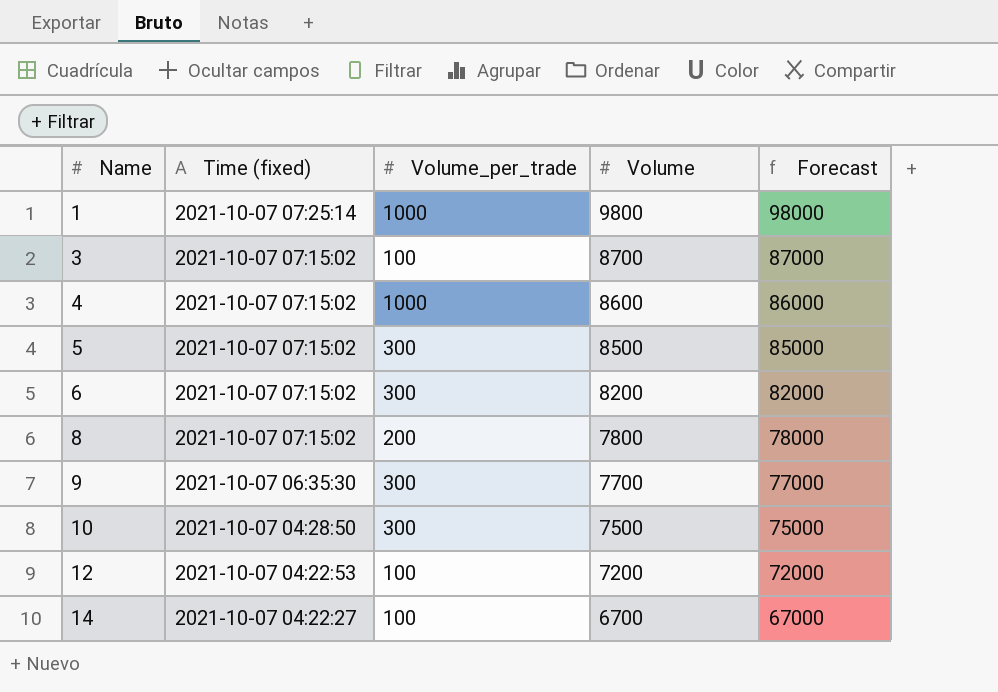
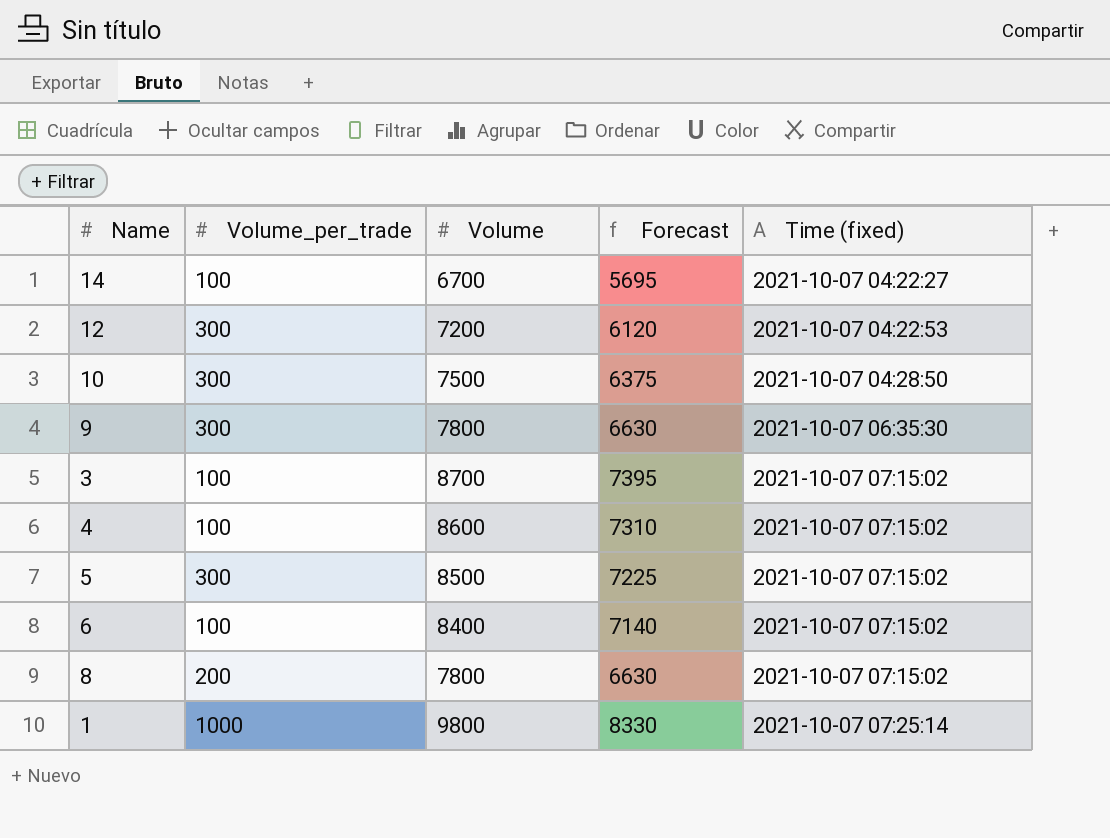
row order: Name ascending -> Time (fixed) ascending
column Forecast | formula: [Volume] * 10 -> [Volume] * 0.85
column Time (fixed) | position: 2 -> 5
12 | Volume_per_trade: 100 -> 300
9 | Volume: 7700 -> 7800
4 | Volume_per_trade: 1000 -> 100
6 | Volume_per_trade: 300 -> 100
6 | Volume: 8200 -> 8400

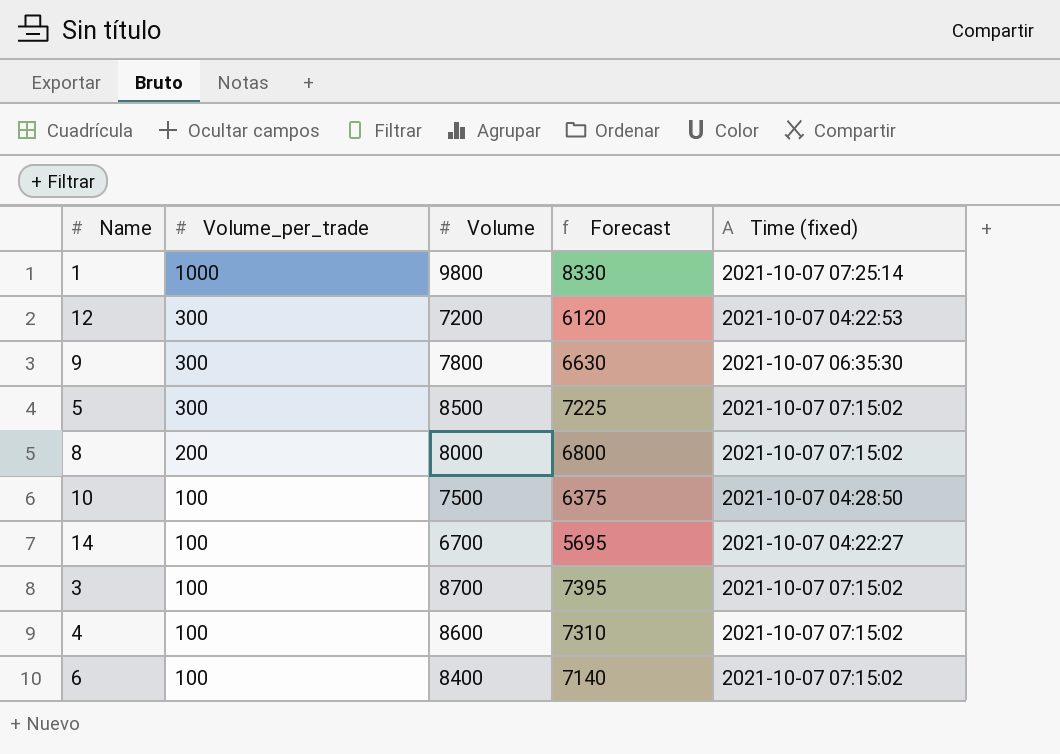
row order: Time (fixed) ascending -> Volume_per_trade descending
8 | Volume: 7800 -> 8000
8 | Forecast: 6630 -> 6800
10 | Volume_per_trade: 300 -> 100

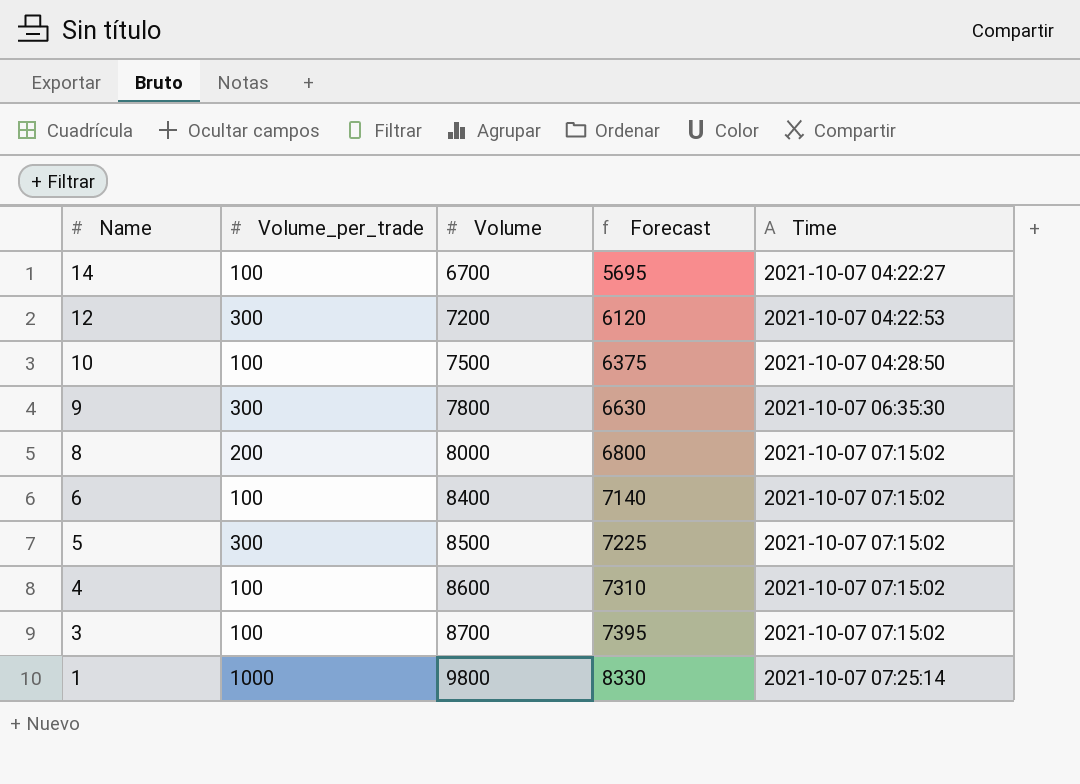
row order: Volume_per_trade descending -> Name descending
column name: Time (fixed) -> Time

